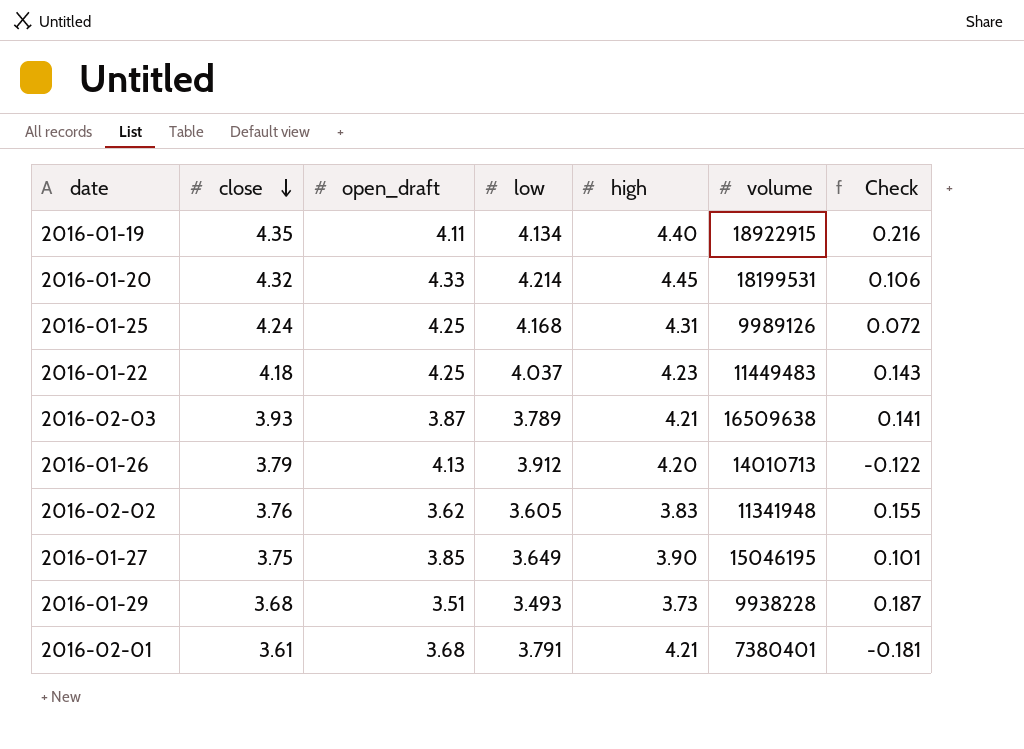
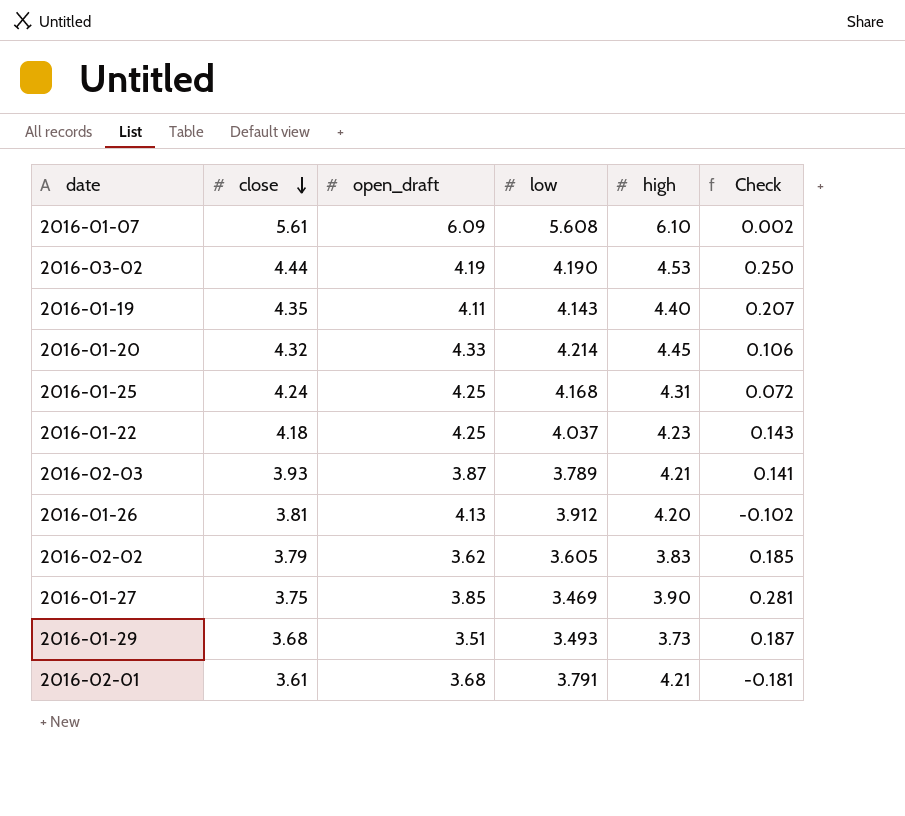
column volume | position: 6 -> none
row 2016-01-07: none -> 5.61 | 6.09 | 5.608 | 6.10 | 0.002
row 2016-03-02: none -> 4.44 | 4.19 | 4.190 | 4.53 | 0.250
2016-01-19 | low: 4.134 -> 4.143
2016-01-19 | Check: 0.216 -> 0.207
2016-01-26 | close: 3.79 -> 3.81
2016-01-26 | Check: -0.122 -> -0.102
2016-02-02 | close: 3.76 -> 3.79
2016-02-02 | Check: 0.155 -> 0.185
2016-01-27 | low: 3.649 -> 3.469
2016-01-27 | Check: 0.101 -> 0.281

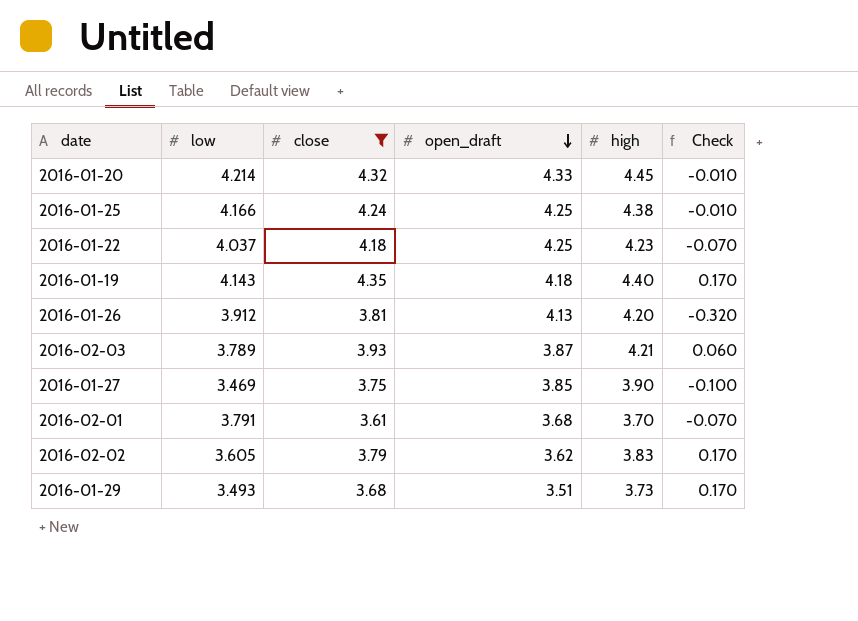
filter: none -> close <= 4.35
row order: close descending -> open_draft descending
column low | position: 4 -> 2
column Check | formula: [close] - [low] -> [close] - [open_draft]
2016-01-25 | low: 4.168 -> 4.166
2016-01-25 | high: 4.31 -> 4.38
2016-01-19 | open_draft: 4.11 -> 4.18
2016-02-01 | high: 4.21 -> 3.70

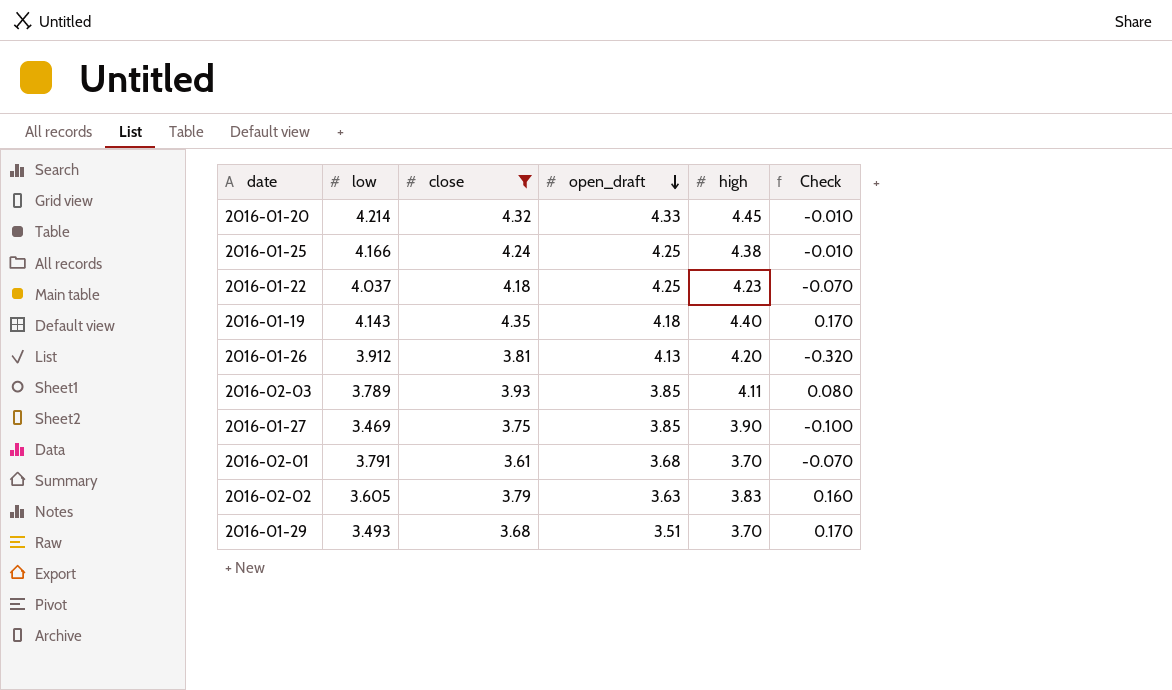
2016-02-03 | open_draft: 3.87 -> 3.85
2016-02-03 | high: 4.21 -> 4.11
2016-02-03 | Check: 0.060 -> 0.080
2016-02-02 | open_draft: 3.62 -> 3.63
2016-02-02 | Check: 0.170 -> 0.160
2016-01-29 | high: 3.73 -> 3.70

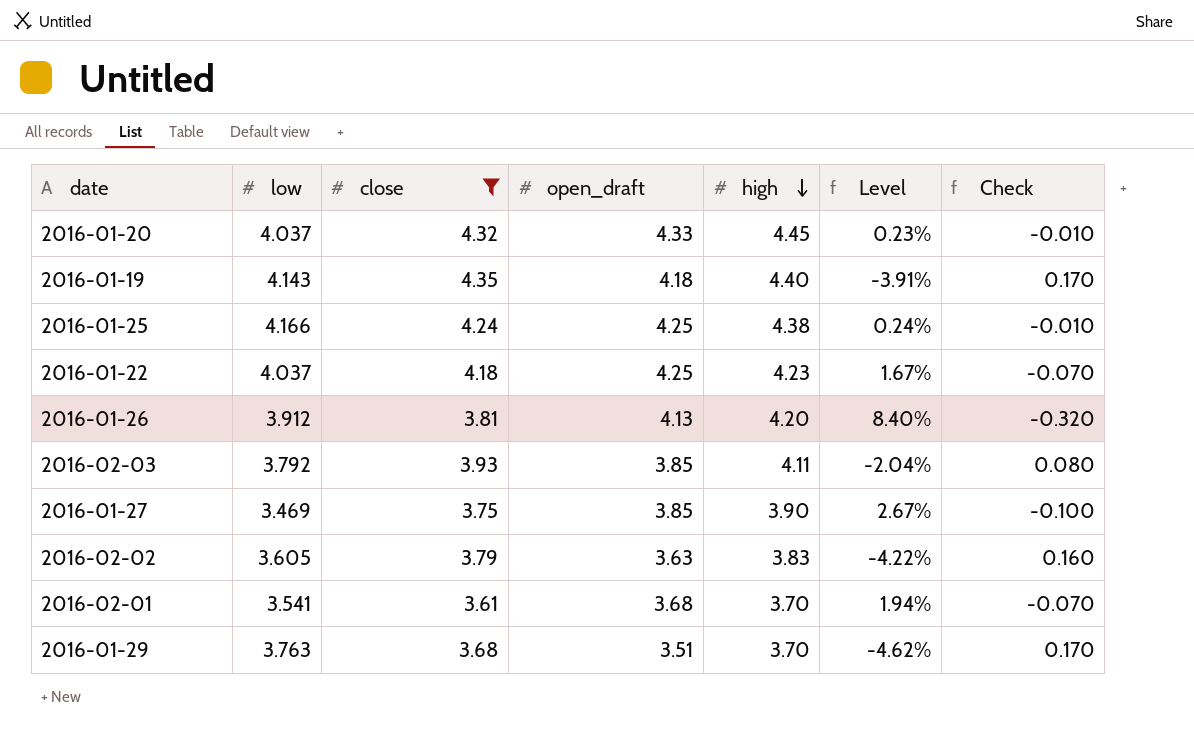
row order: open_draft descending -> high descending
column Level | formula: none -> ([open_draft] - [close]) / [close]
2016-01-20 | low: 4.214 -> 4.037
2016-02-03 | low: 3.789 -> 3.792
2016-02-01 | low: 3.791 -> 3.541
2016-01-29 | low: 3.493 -> 3.763

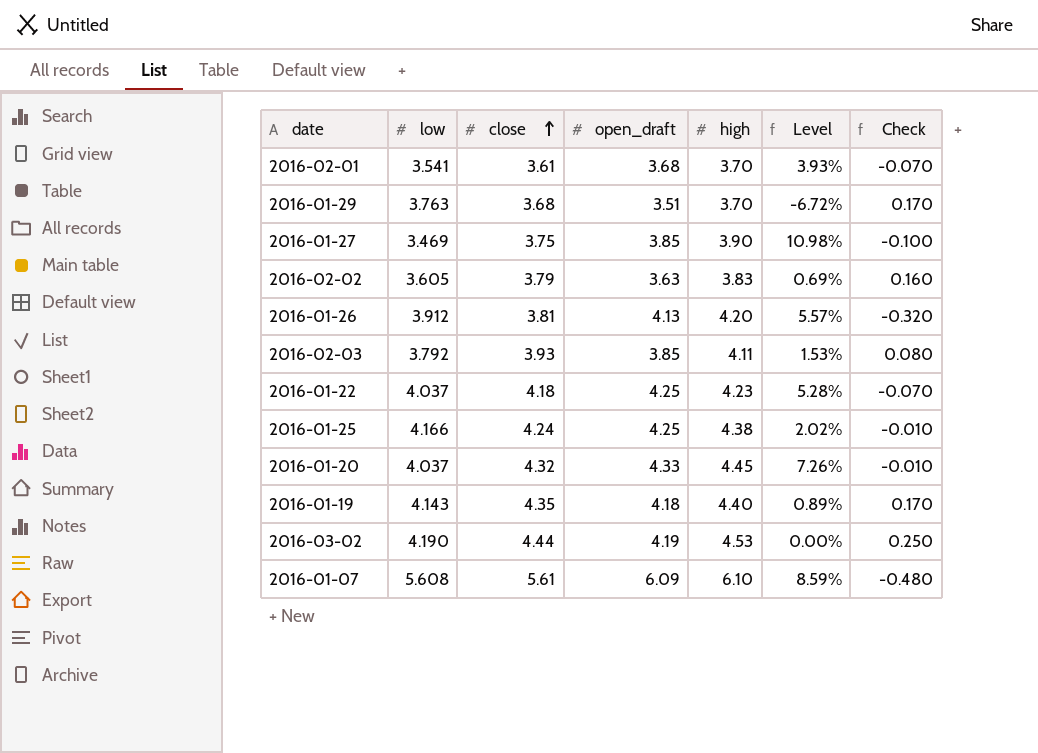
filter: close <= 4.35 -> none
row order: high descending -> close ascending
column Level | formula: ([open_draft] - [close]) / [close] -> ([open_draft] - [low]) / [low]

